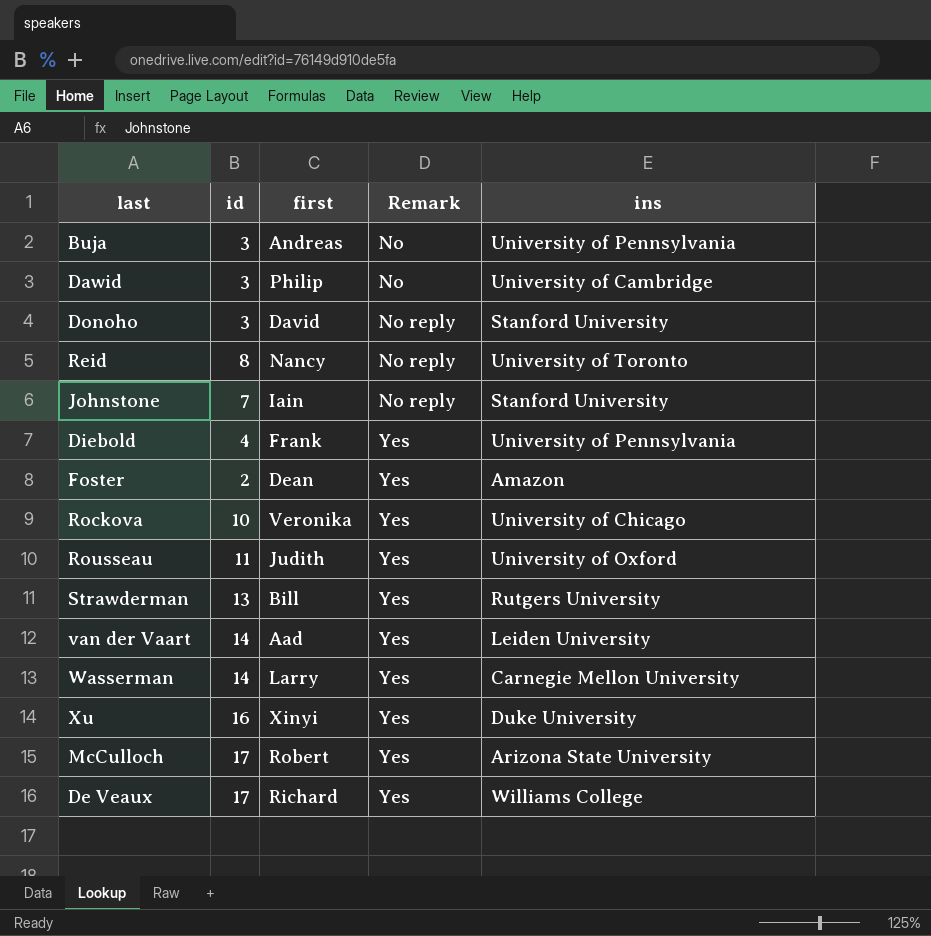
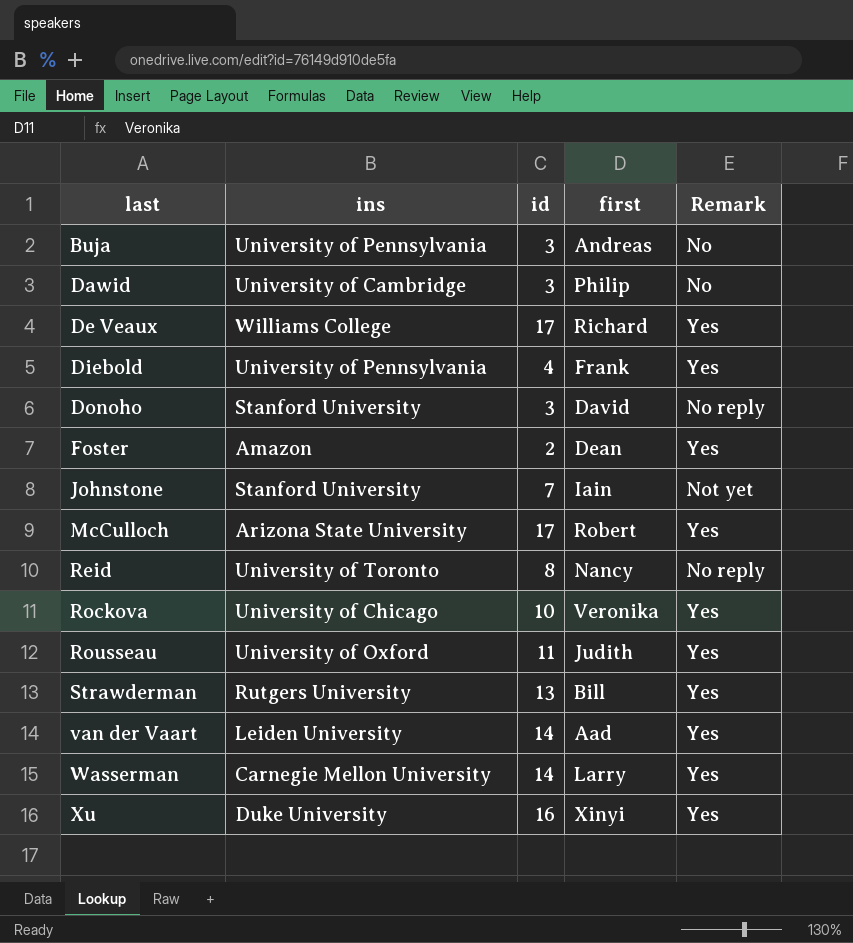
row order: Remark ascending -> last ascending
column ins | position: 5 -> 2
Johnstone | Remark: No reply -> Not yet

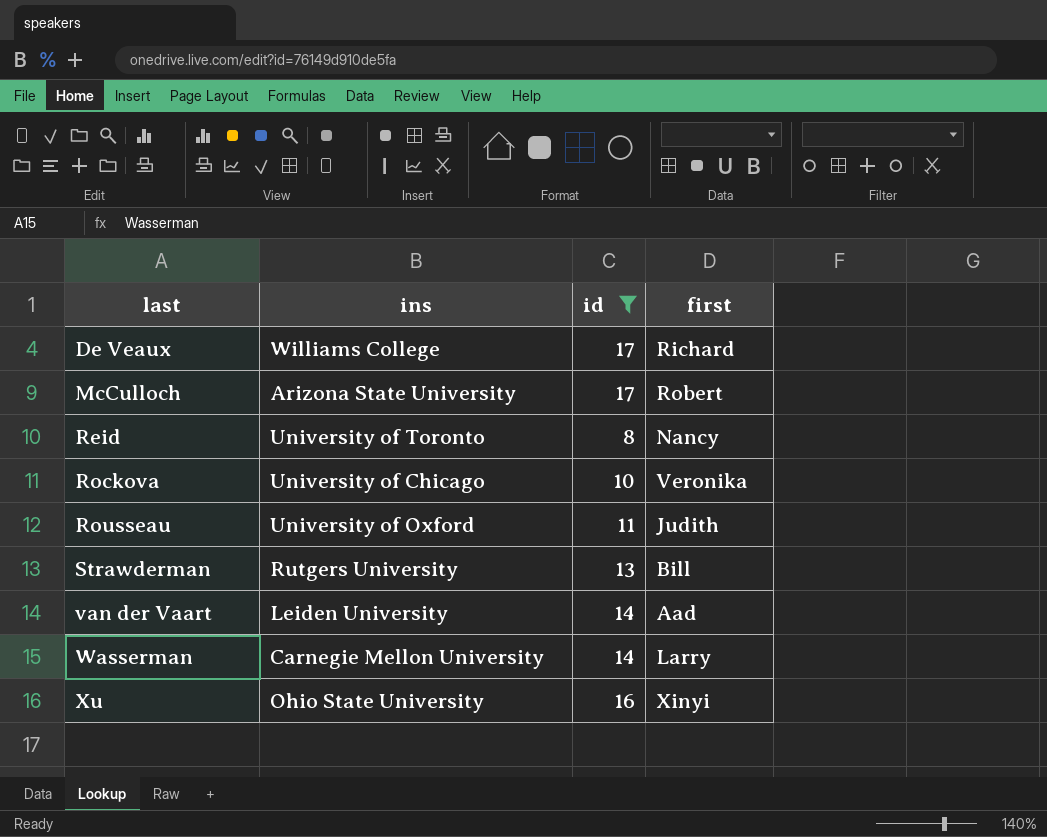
filter: none -> id >= 8
column Remark | position: 5 -> none
Xu | ins: Duke University -> Ohio State University

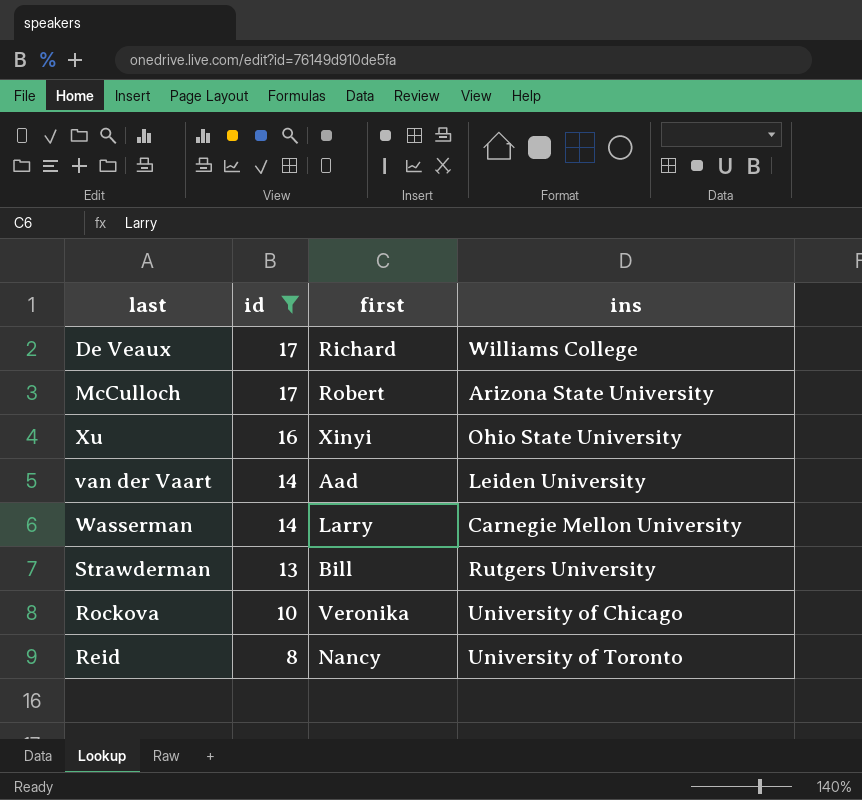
row order: last ascending -> id descending
column ins | position: 2 -> 4
row Rousseau: University of Oxford | 11 | Judith -> none

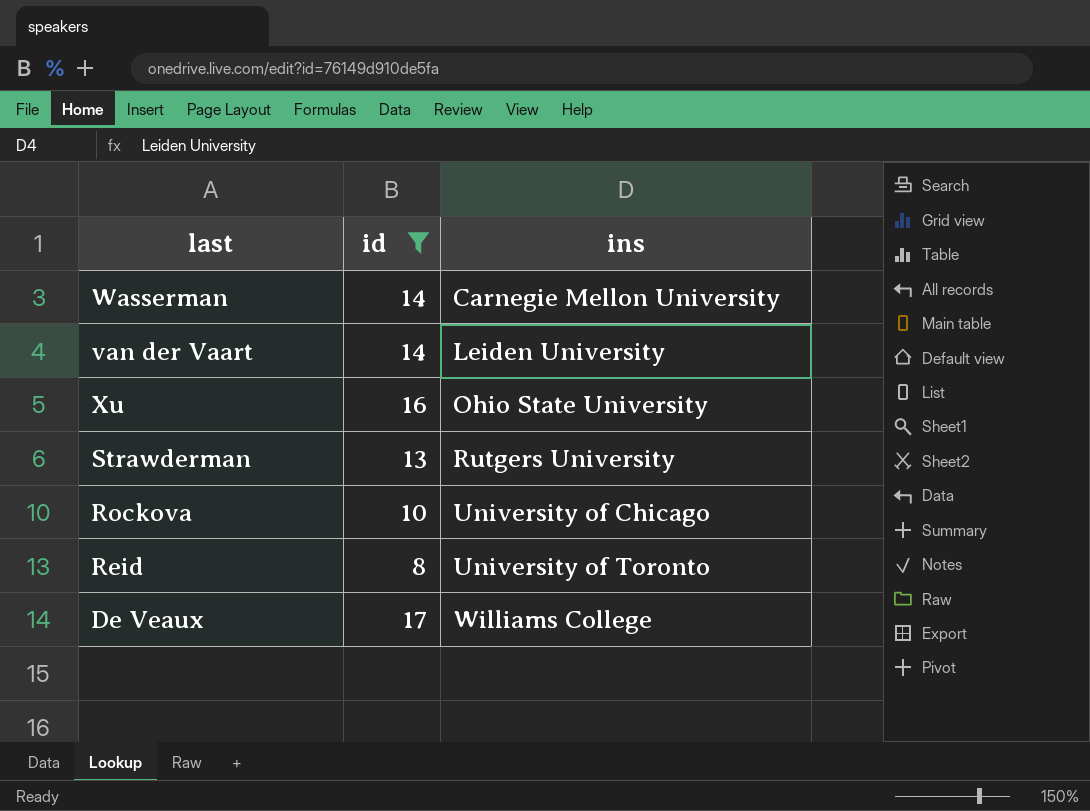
row order: id descending -> ins ascending
column first | position: 3 -> none
row McCulloch: 17 | Robert | Arizona State University -> none

